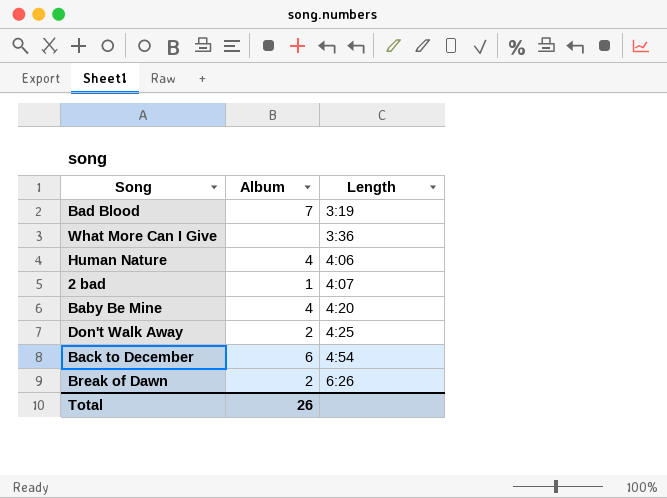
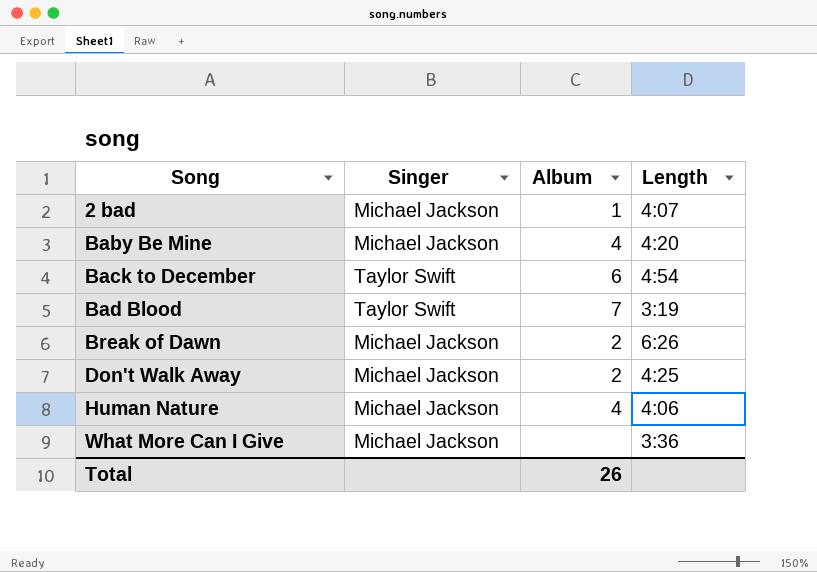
row order: Length ascending -> Song ascending
column Singer | position: none -> 2

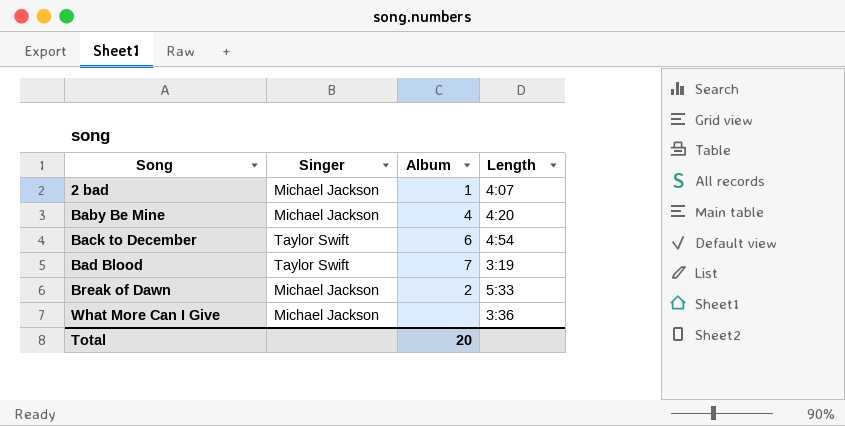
row Don't Walk Away: Michael Jackson | 2 | 4:25 -> none
row Human Nature: Michael Jackson | 4 | 4:06 -> none
Break of Dawn | Length: 6:26 -> 5:33
Total | Album: 26 -> 20

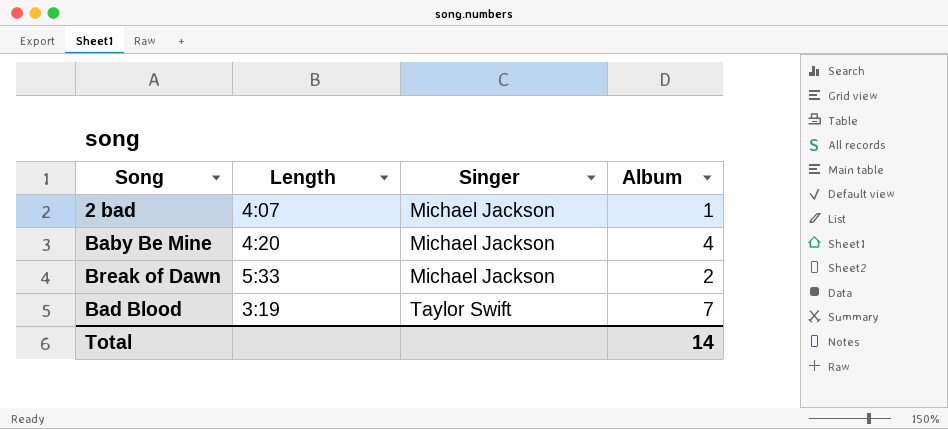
row order: Song ascending -> Singer ascending
column Length | position: 4 -> 2
row Back to December: Taylor Swift | 6 | 4:54 -> none
row What More Can I Give: Michael Jackson | none | 3:36 -> none
Total | Album: 20 -> 14

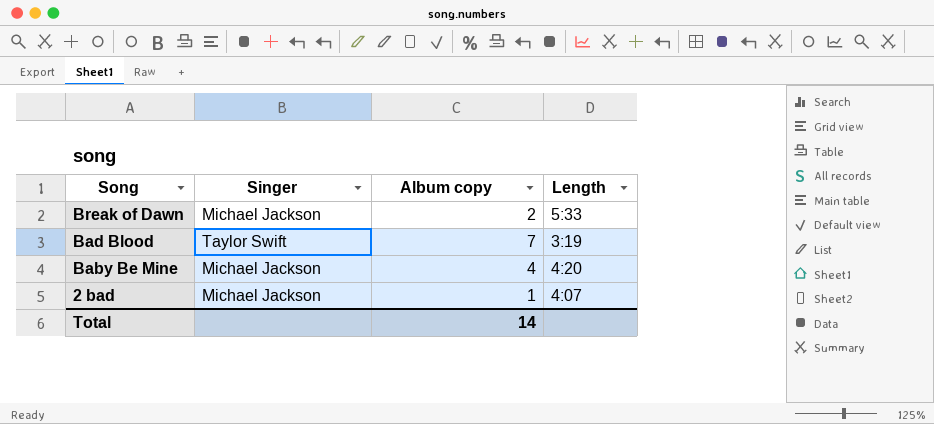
row order: Singer ascending -> Song descending
column name: Album -> Album copy
column Length | position: 2 -> 4

